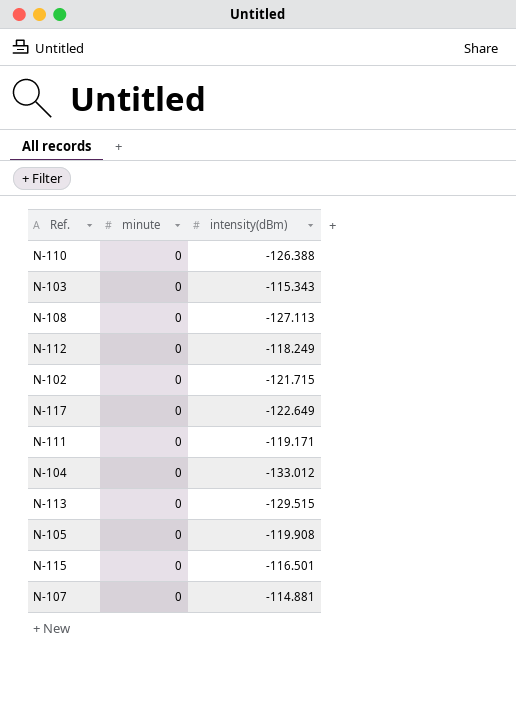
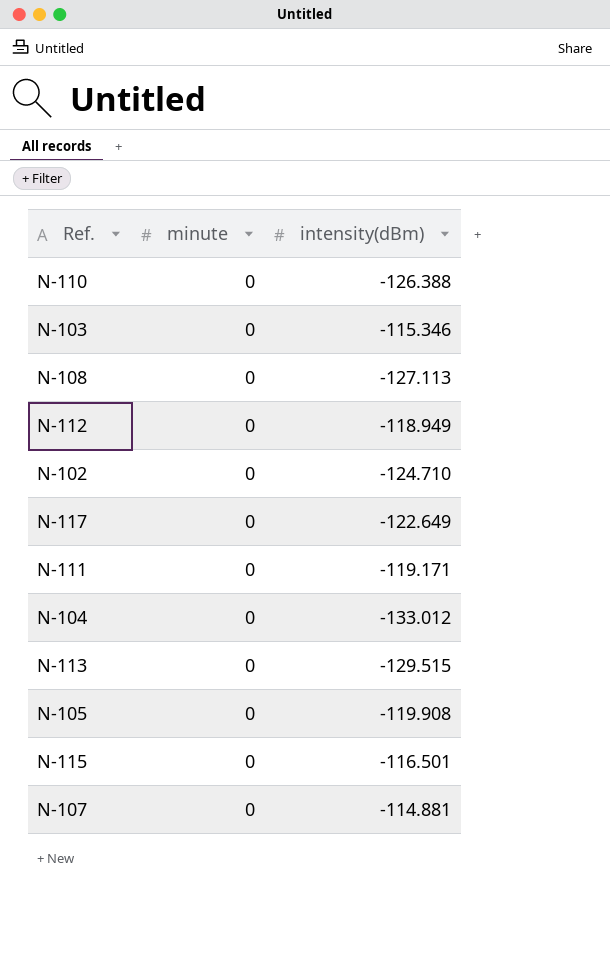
N-103 | intensity(dBm): -115.343 -> -115.346
N-112 | intensity(dBm): -118.249 -> -118.949
N-102 | intensity(dBm): -121.715 -> -124.710

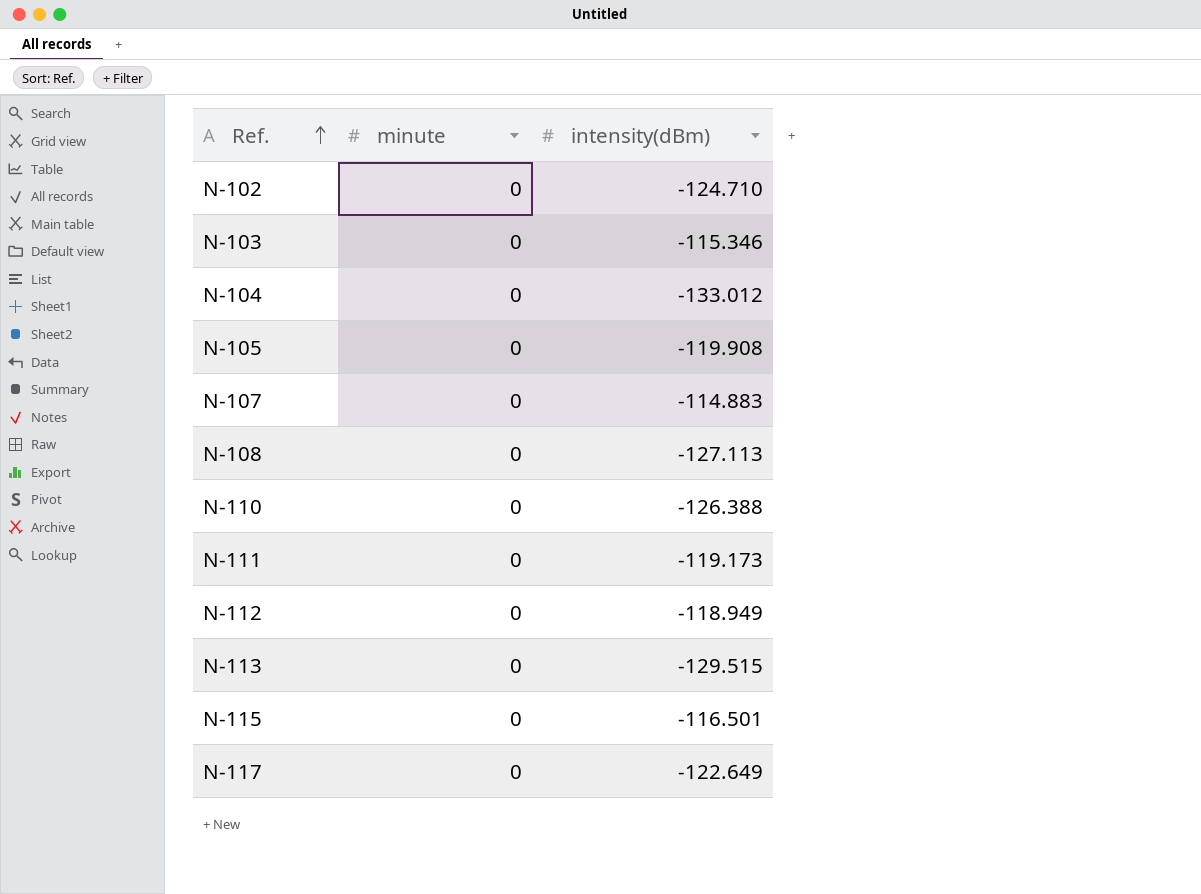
row order: none -> Ref. ascending
N-107 | intensity(dBm): -114.881 -> -114.883
N-111 | intensity(dBm): -119.171 -> -119.173

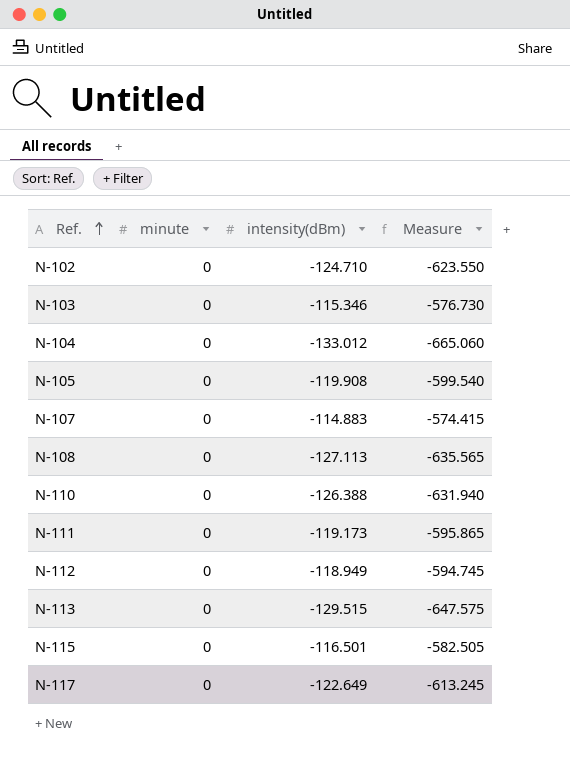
column Measure | formula: none -> [intensity(dBm)] * 5

